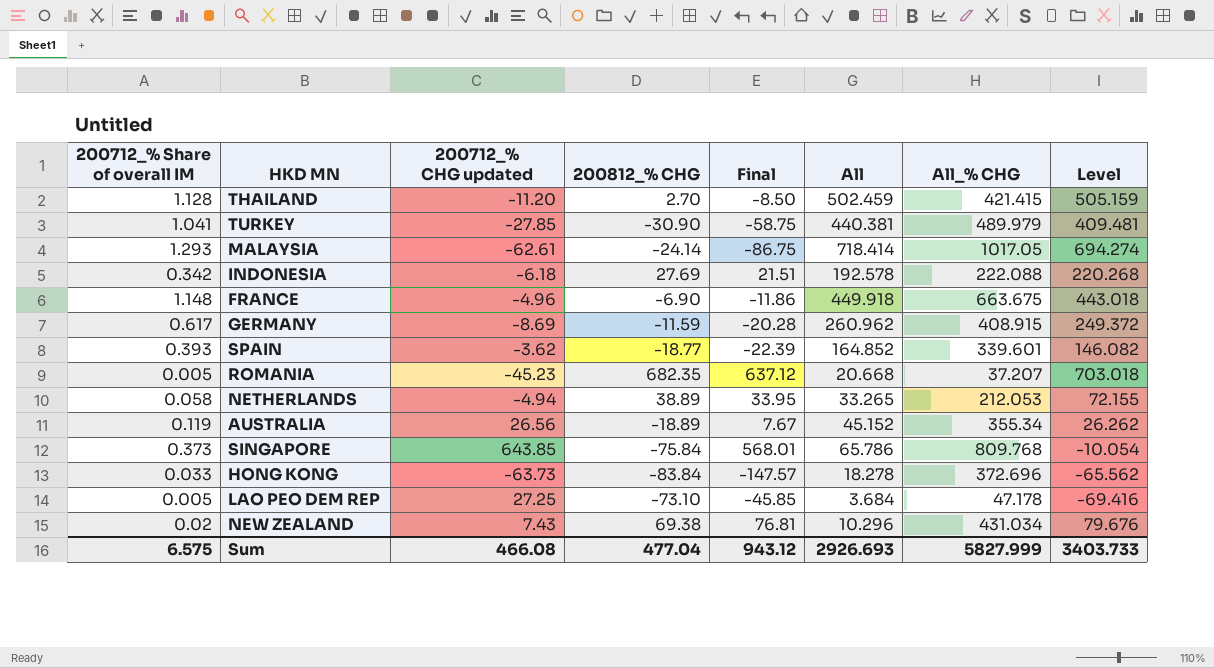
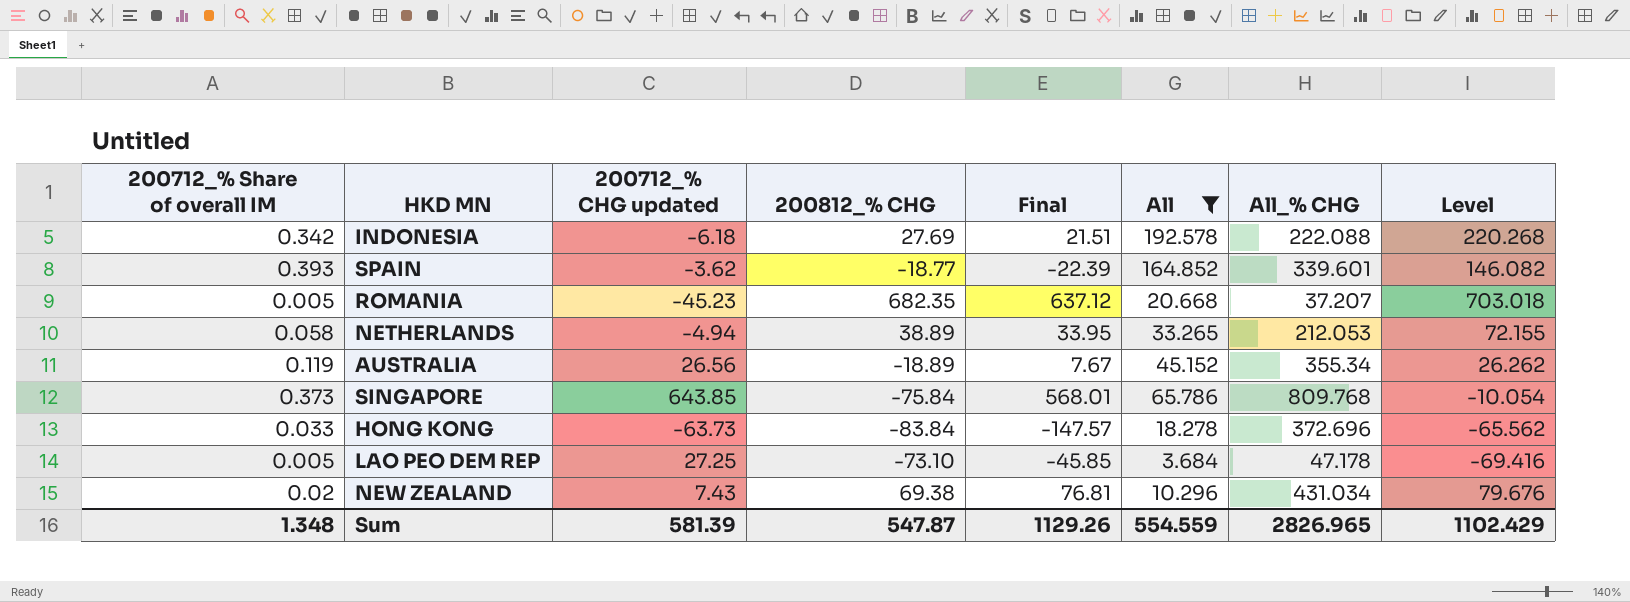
filter: none -> All <= 192.578
Sum | 200712_% Share of overall IM: 6.575 -> 1.348
Sum | 200712_% CHG updated: 466.08 -> 581.39
Sum | 200812_% CHG: 477.04 -> 547.87
Sum | Final: 943.12 -> 1129.26
Sum | All: 2926.693 -> 554.559
Sum | All_% CHG: 5827.999 -> 2826.965
Sum | Level: 3403.733 -> 1102.429

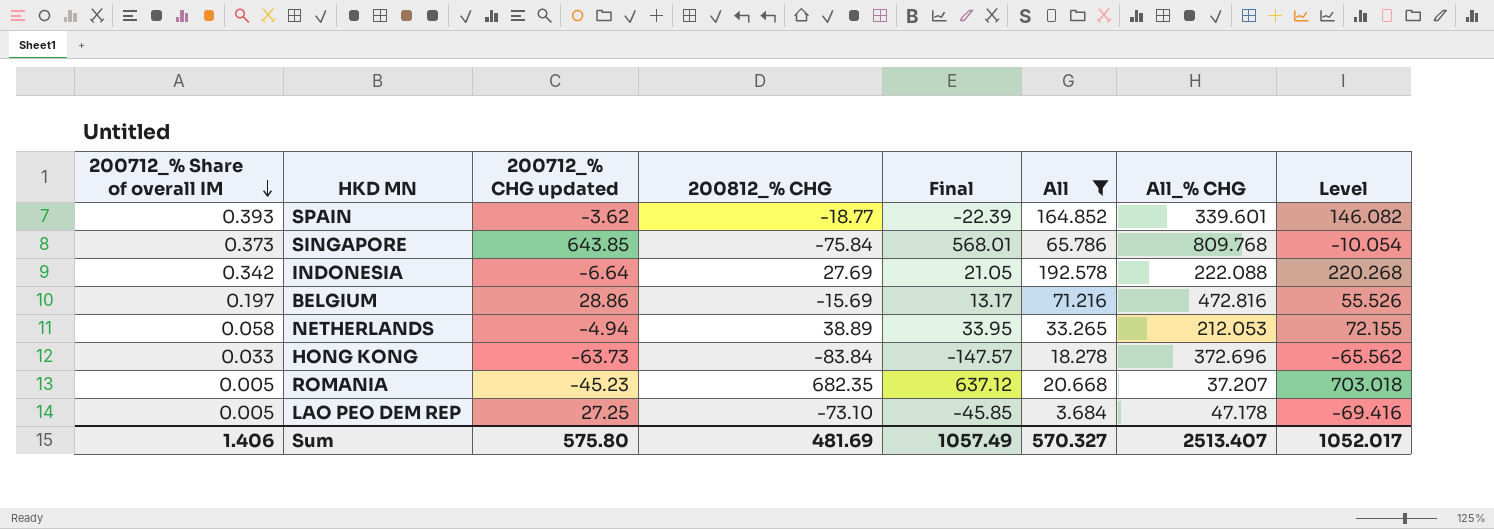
row order: none -> 200712_% Share of overall IM descending
row AUSTRALIA: 0.119 | 26.56 | -18.89 | 7.67 | 45.152 | 355.34 | 26.262 -> none
row NEW ZEALAND: 0.02 | 7.43 | 69.38 | 76.81 | 10.296 | 431.034 | 79.676 -> none
INDONESIA | 200712_% CHG updated: -6.18 -> -6.64
INDONESIA | Final: 21.51 -> 21.05
row BELGIUM: none -> 0.197 | 28.86 | -15.69 | 13.17 | 71.216 | 472.816 | 55.526
Sum | 200712_% Share of overall IM: 1.348 -> 1.406
Sum | 200712_% CHG updated: 581.39 -> 575.80
Sum | 200812_% CHG: 547.87 -> 481.69
Sum | Final: 1129.26 -> 1057.49
Sum | All: 554.559 -> 570.327
Sum | All_% CHG: 2826.965 -> 2513.407
Sum | Level: 1102.429 -> 1052.017

